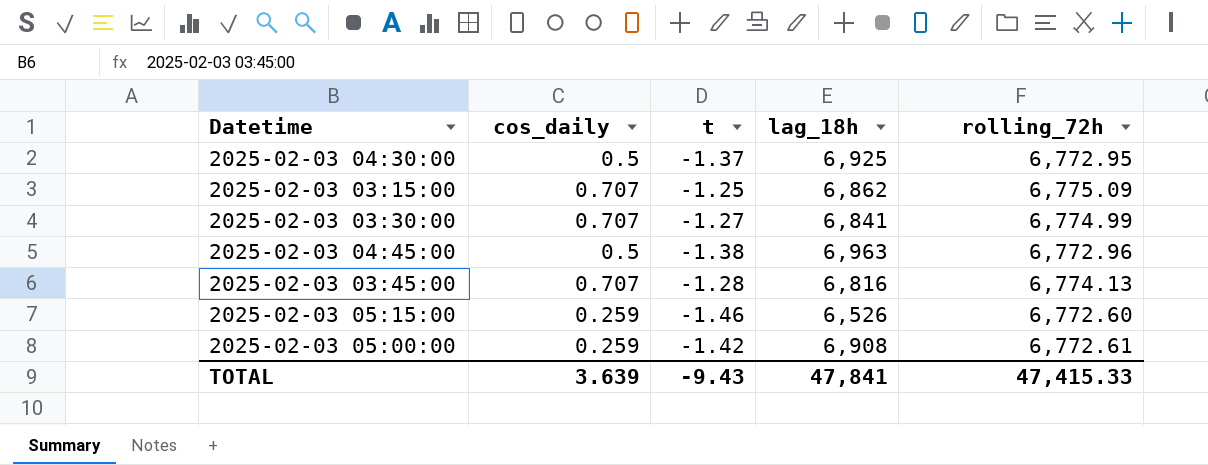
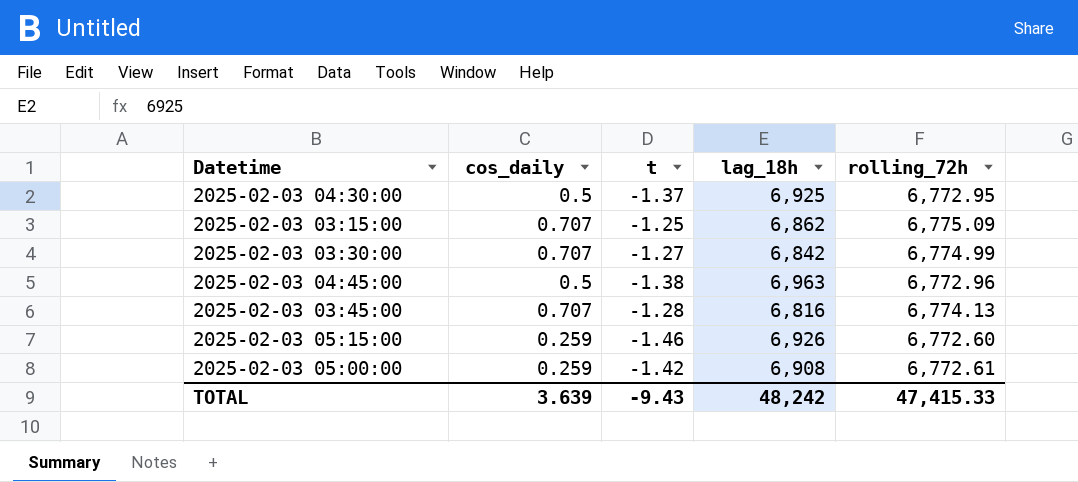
2025-02-03 03:30:00 | lag_18h: 6,841 -> 6,842
2025-02-03 05:15:00 | lag_18h: 6,526 -> 6,926
TOTAL | lag_18h: 47,841 -> 48,242

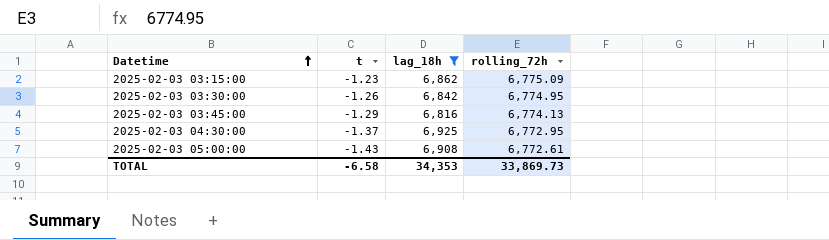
filter: none -> lag_18h <= 6,925
row order: none -> Datetime ascending
column cos_daily | position: 2 -> none
2025-02-03 03:15:00 | t: -1.25 -> -1.23
2025-02-03 03:30:00 | t: -1.27 -> -1.26
2025-02-03 03:30:00 | rolling_72h: 6,774.99 -> 6,774.95
2025-02-03 03:45:00 | t: -1.28 -> -1.29
2025-02-03 05:00:00 | t: -1.42 -> -1.43
TOTAL | t: -9.43 -> -6.58
TOTAL | lag_18h: 48,242 -> 34,353
TOTAL | rolling_72h: 47,415.33 -> 33,869.73

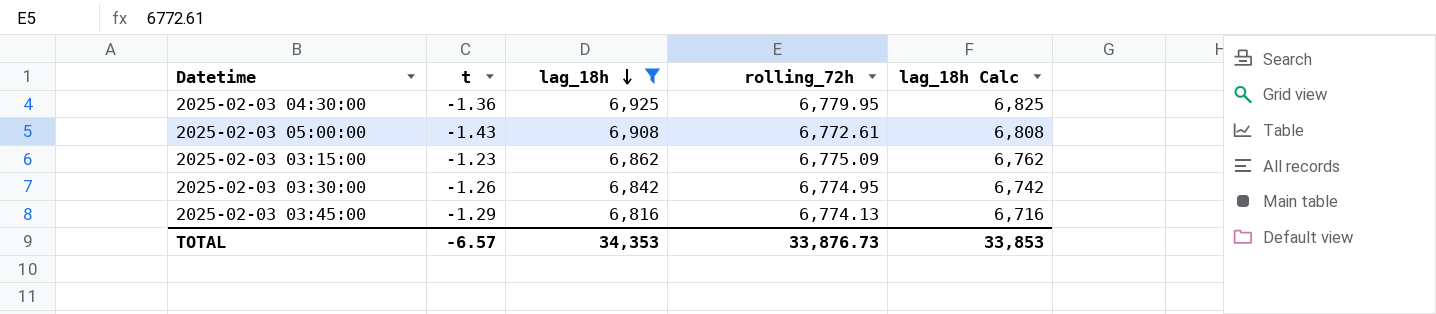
row order: Datetime ascending -> lag_18h descending
column lag_18h Calc | formula: none -> [lag_18h] - 100
2025-02-03 04:30:00 | t: -1.37 -> -1.36
2025-02-03 04:30:00 | rolling_72h: 6,772.95 -> 6,779.95
TOTAL | t: -6.58 -> -6.57
TOTAL | rolling_72h: 33,869.73 -> 33,876.73

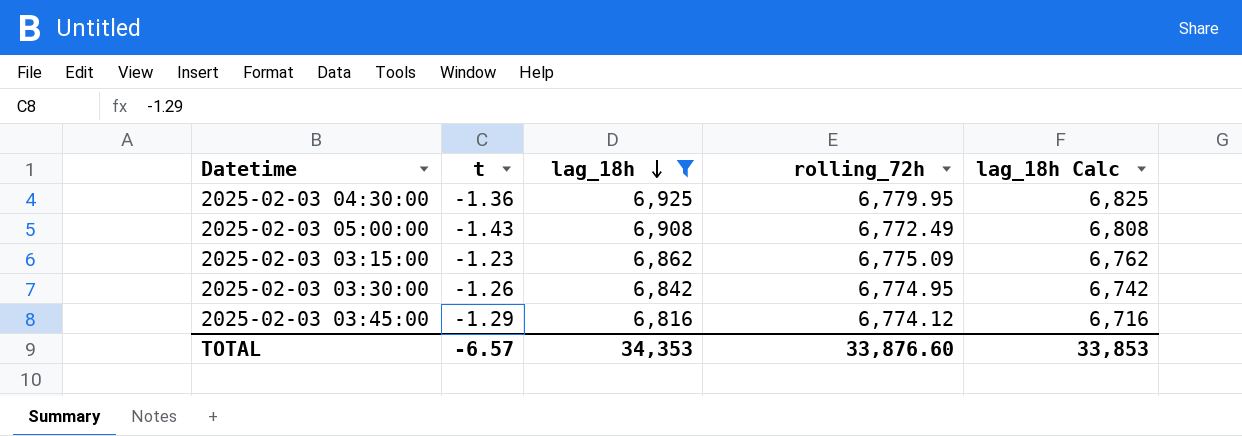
2025-02-03 05:00:00 | rolling_72h: 6,772.61 -> 6,772.49
2025-02-03 03:45:00 | rolling_72h: 6,774.13 -> 6,774.12
TOTAL | rolling_72h: 33,876.73 -> 33,876.60

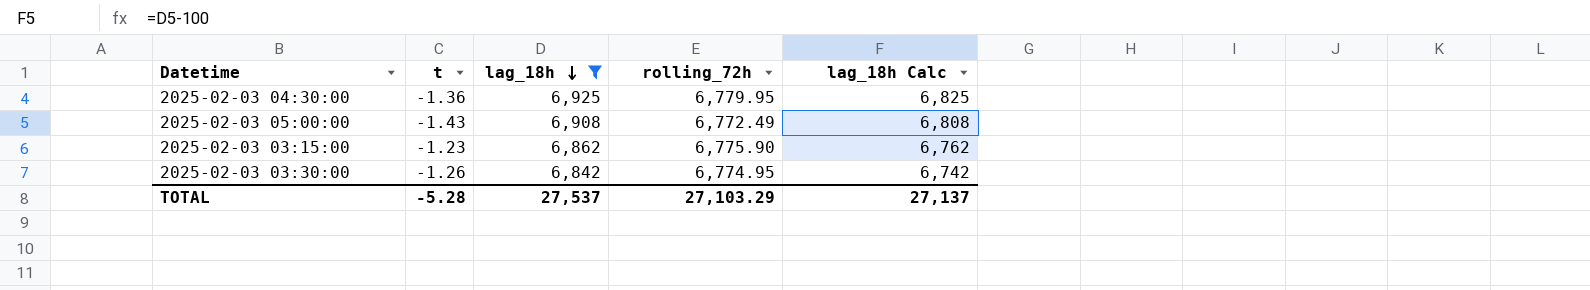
row 2025-02-03 03:45:00: -1.29 | 6,816 | 6,774.12 | 6,716 -> none
2025-02-03 03:15:00 | rolling_72h: 6,775.09 -> 6,775.90
TOTAL | t: -6.57 -> -5.28
TOTAL | lag_18h: 34,353 -> 27,537
TOTAL | rolling_72h: 33,876.60 -> 27,103.29
TOTAL | lag_18h Calc: 33,853 -> 27,137

